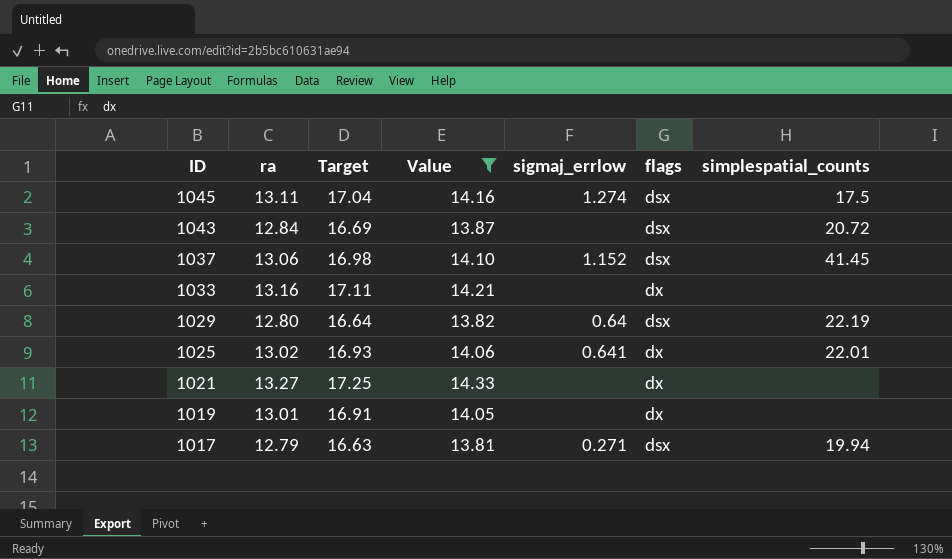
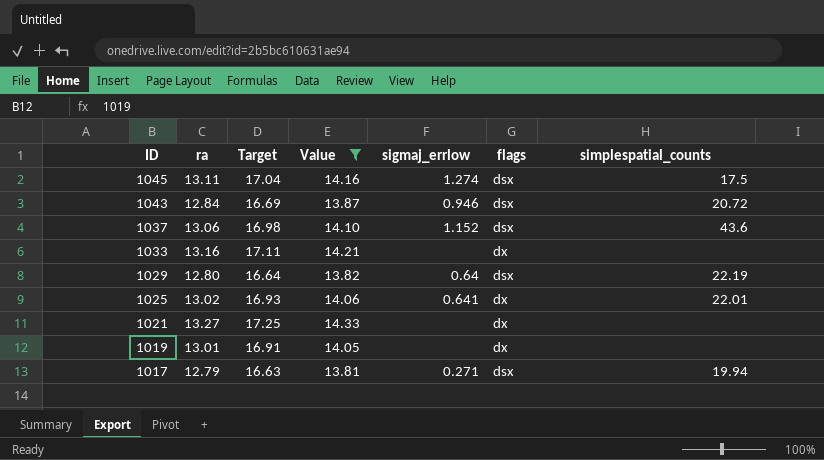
1043 | sigmaj_errlow: none -> 0.946
1037 | simplespatial_counts: 41.45 -> 43.6

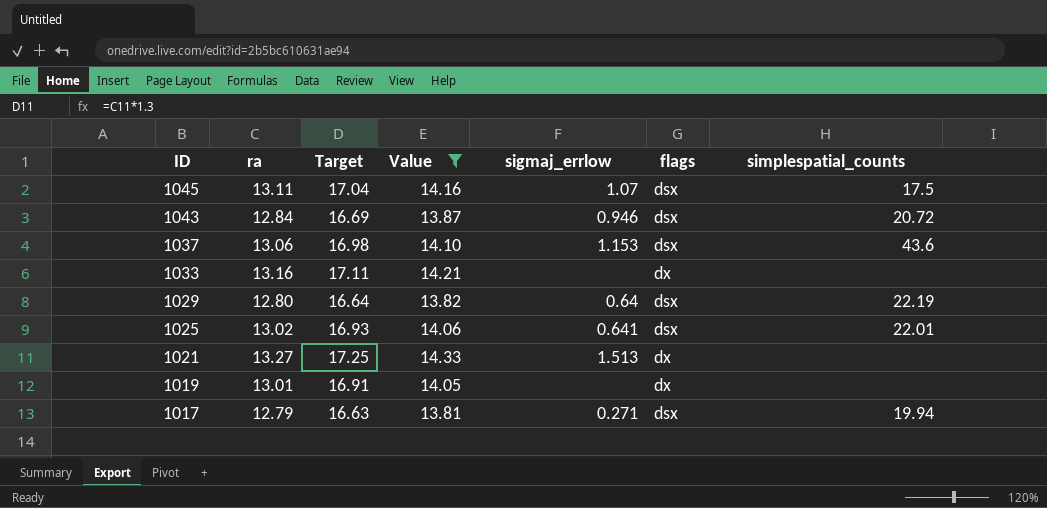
1045 | sigmaj_errlow: 1.274 -> 1.07
1037 | sigmaj_errlow: 1.152 -> 1.153
1025 | flags: dx -> dsx
1021 | sigmaj_errlow: none -> 1.513

